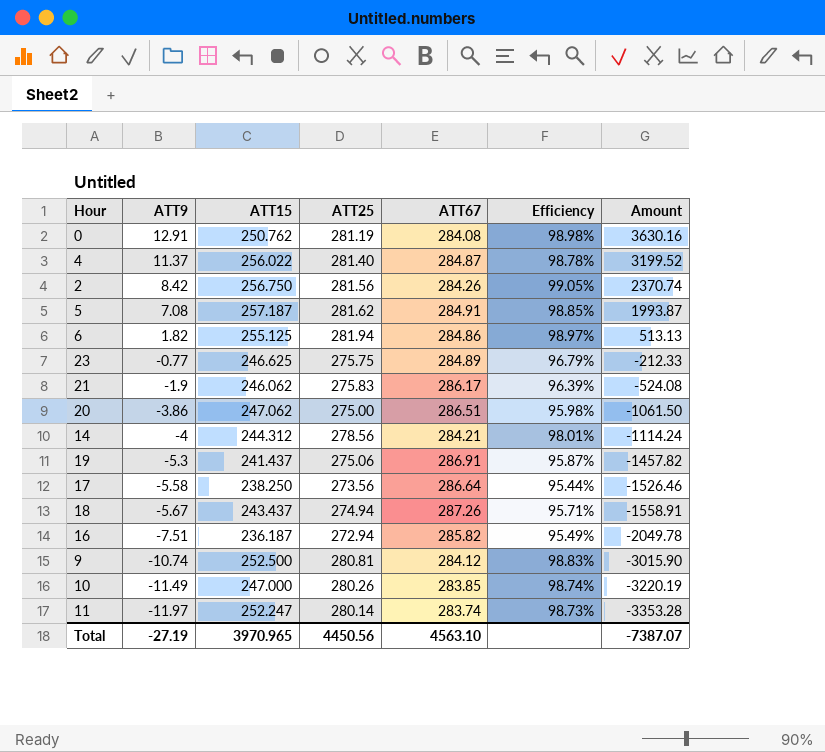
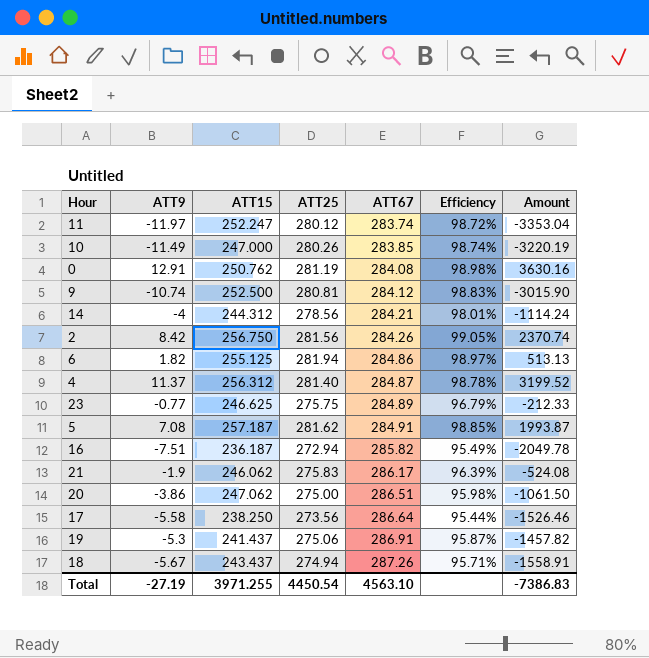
row order: ATT9 descending -> ATT67 ascending
11 | ATT25: 280.14 -> 280.12
11 | Efficiency: 98.73% -> 98.72%
11 | Amount: -3353.28 -> -3353.04
4 | ATT15: 256.022 -> 256.312
Total | ATT15: 3970.965 -> 3971.255
Total | ATT25: 4450.56 -> 4450.54
Total | Amount: -7387.07 -> -7386.83

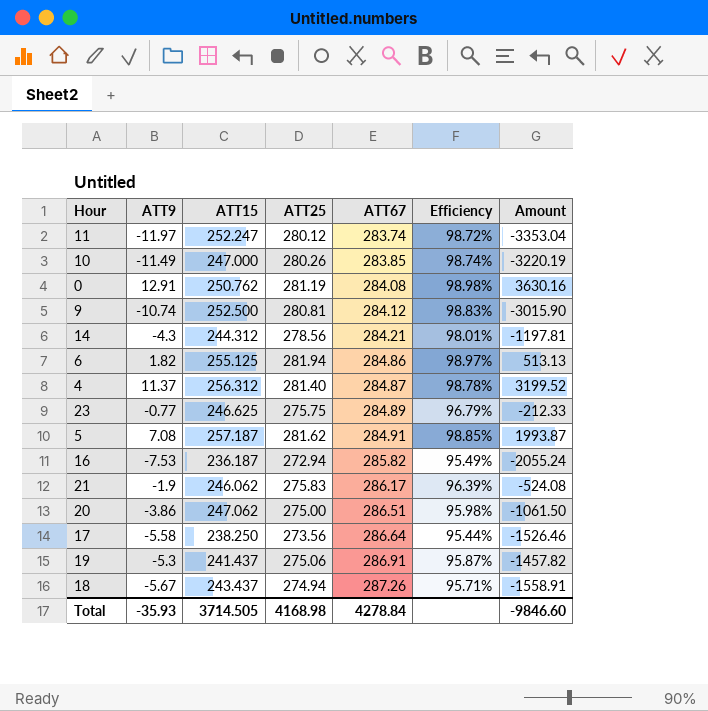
row 2: 8.42 | 256.750 | 281.56 | 284.26 | 99.05% | 2370.74 -> none
14 | ATT9: -4 -> -4.3
14 | Amount: -1114.24 -> -1197.81
16 | ATT9: -7.51 -> -7.53
16 | Amount: -2049.78 -> -2055.24
Total | ATT9: -27.19 -> -35.93
Total | ATT15: 3971.255 -> 3714.505
Total | ATT25: 4450.54 -> 4168.98
Total | ATT67: 4563.10 -> 4278.84
Total | Amount: -7386.83 -> -9846.60

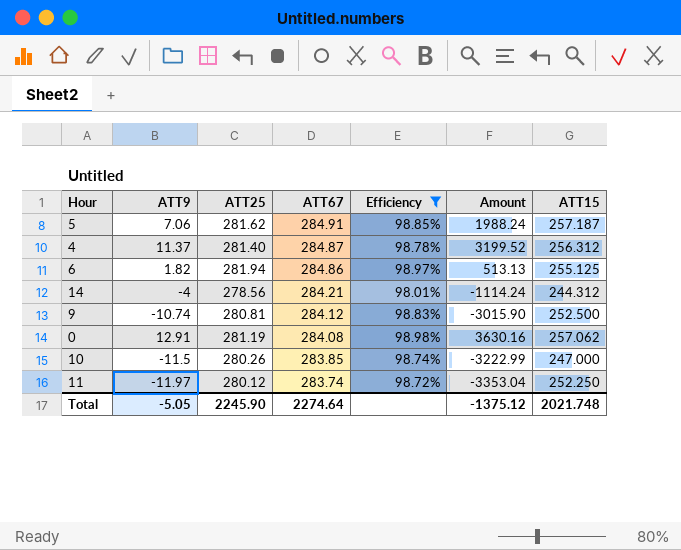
filter: none -> Efficiency >= 98.01%
row order: ATT67 ascending -> ATT67 descending
column ATT15 | position: 3 -> 7
5 | ATT9: 7.08 -> 7.06
5 | Amount: 1993.87 -> 1988.24
14 | ATT9: -4.3 -> -4
14 | Amount: -1197.81 -> -1114.24
0 | ATT15: 250.762 -> 257.062
10 | ATT9: -11.49 -> -11.5
10 | Amount: -3220.19 -> -3222.99
11 | ATT15: 252.247 -> 252.250
Total | ATT9: -35.93 -> -5.05
Total | ATT25: 4168.98 -> 2245.90
Total | ATT67: 4278.84 -> 2274.64
Total | Amount: -9846.60 -> -1375.12
Total | ATT15: 3714.505 -> 2021.748

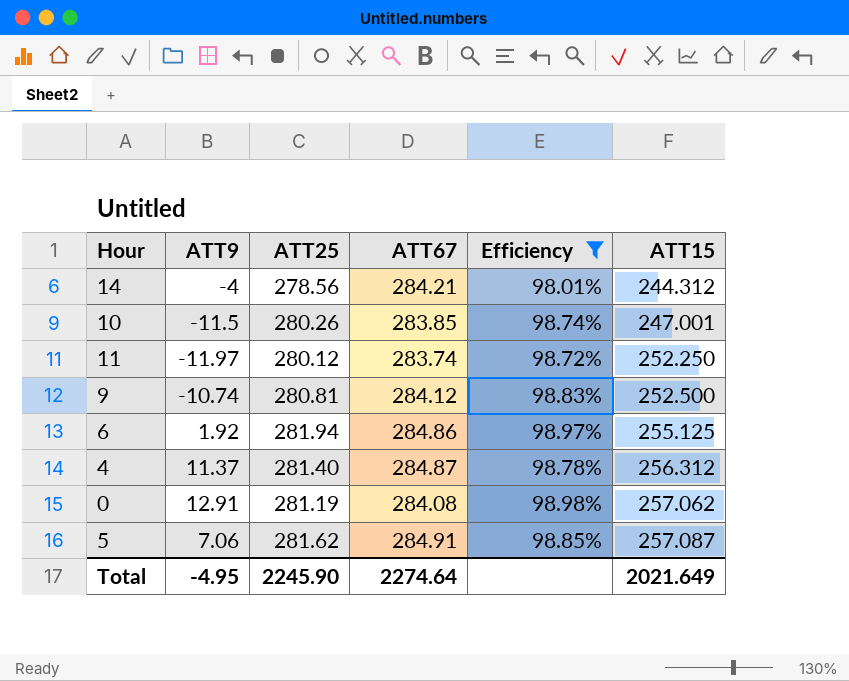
row order: ATT67 descending -> ATT15 ascending
column Amount | formula: [ATT9] * [ATT25] -> none
10 | ATT15: 247.000 -> 247.001
6 | ATT9: 1.82 -> 1.92
5 | ATT15: 257.187 -> 257.087
Total | ATT9: -5.05 -> -4.95
Total | ATT15: 2021.748 -> 2021.649

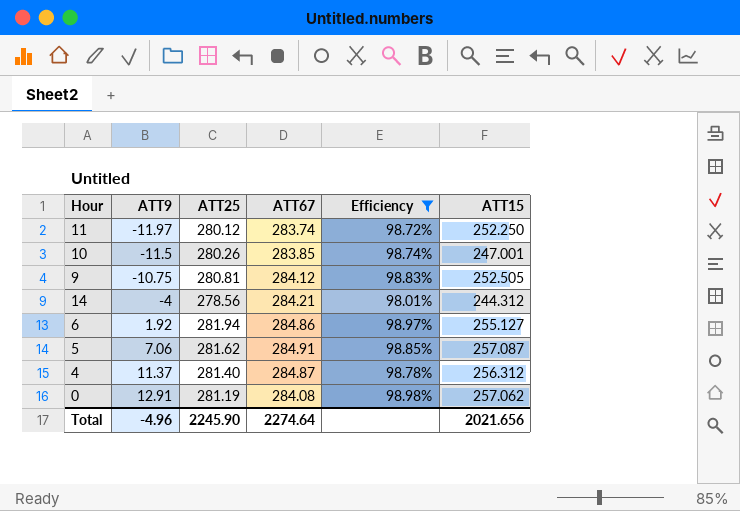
row order: ATT15 ascending -> ATT9 ascending
9 | ATT9: -10.74 -> -10.75
9 | ATT15: 252.500 -> 252.505
6 | ATT15: 255.125 -> 255.127
Total | ATT9: -4.95 -> -4.96
Total | ATT15: 2021.649 -> 2021.656

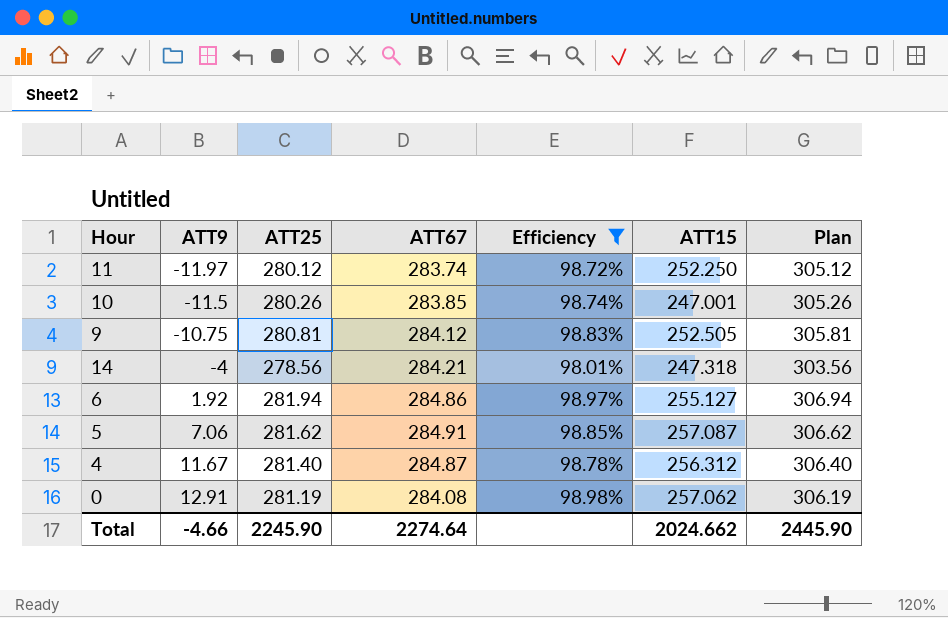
column Plan | formula: none -> [ATT25] + 25
14 | ATT15: 244.312 -> 247.318
4 | ATT9: 11.37 -> 11.67
Total | ATT9: -4.96 -> -4.66
Total | ATT15: 2021.656 -> 2024.662

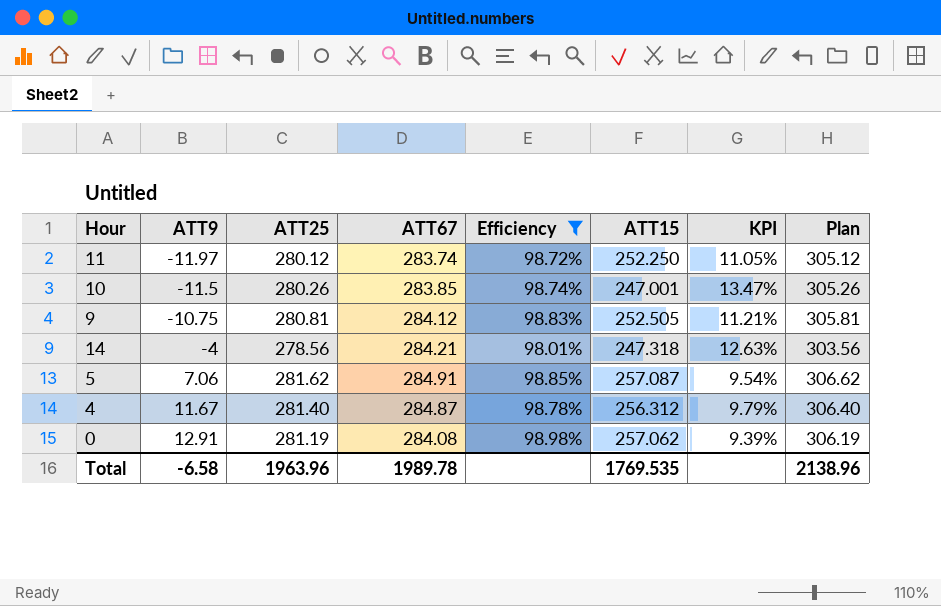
column KPI | formula: none -> ([ATT25] - [ATT15]) / [ATT15]
row 6: 1.92 | 281.94 | 284.86 | 98.97% | 255.127 | 306.94 -> none
Total | ATT9: -4.66 -> -6.58
Total | ATT25: 2245.90 -> 1963.96
Total | ATT67: 2274.64 -> 1989.78
Total | ATT15: 2024.662 -> 1769.535
Total | Plan: 2445.90 -> 2138.96

